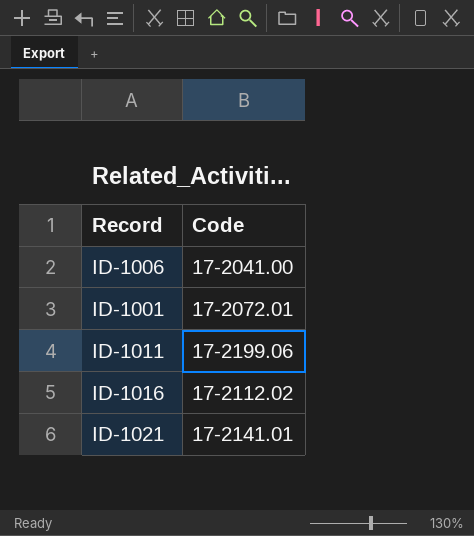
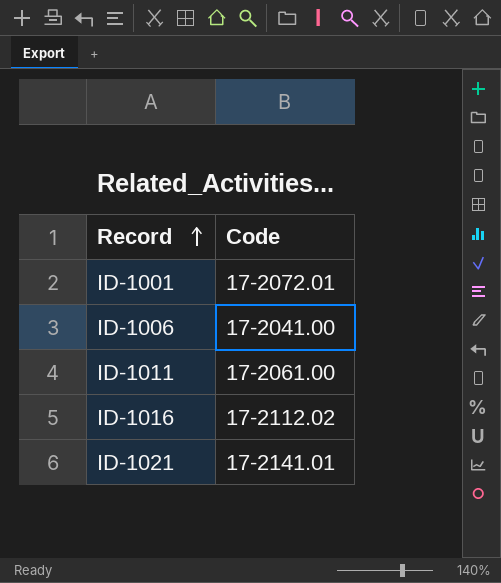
row order: none -> Record ascending
ID-1011 | Code: 17-2199.06 -> 17-2061.00

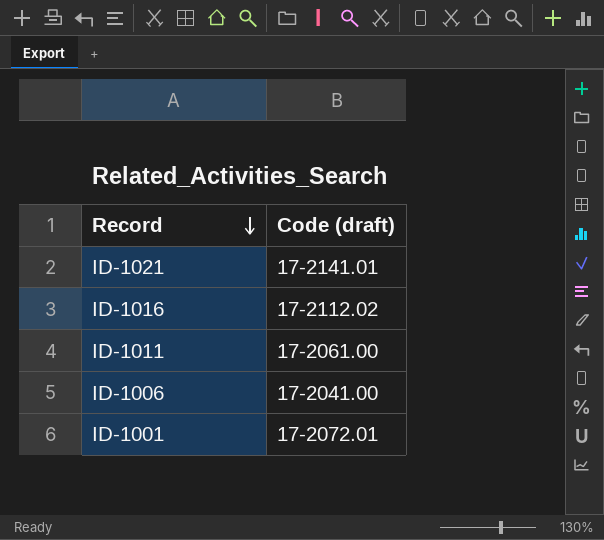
row order: Record ascending -> Record descending
column name: Code -> Code (draft)

